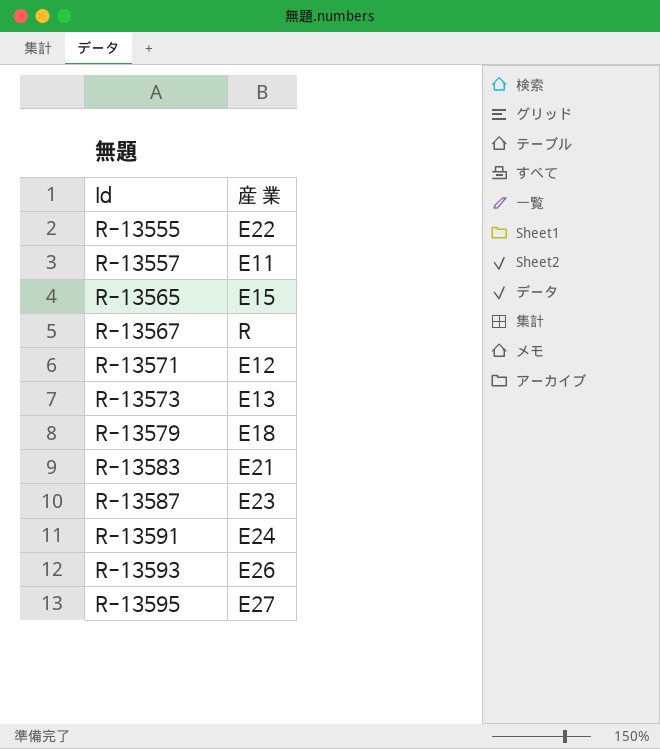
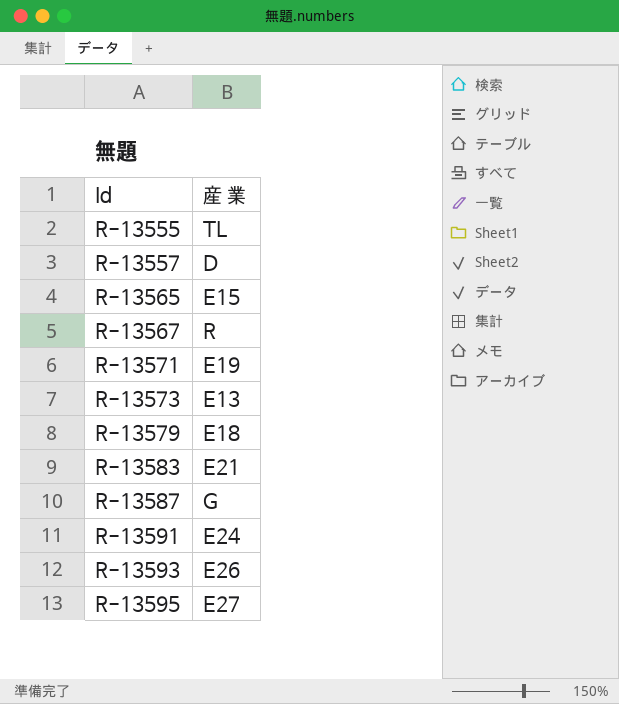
R-13555 | 産 業: E22 -> TL
R-13557 | 産 業: E11 -> D
R-13571 | 産 業: E12 -> E19
R-13587 | 産 業: E23 -> G

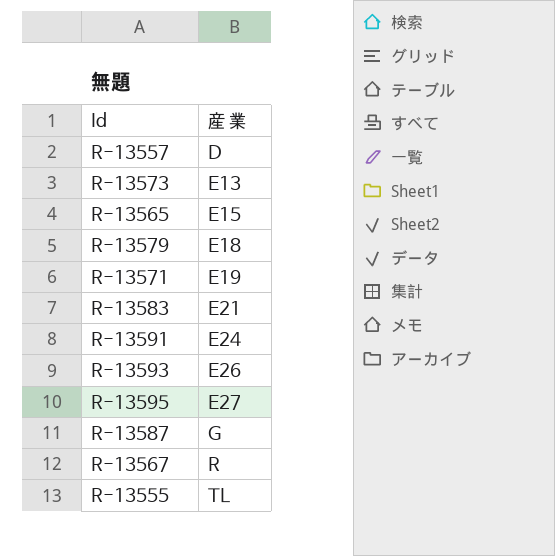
row order: Id ascending -> 産 業 ascending

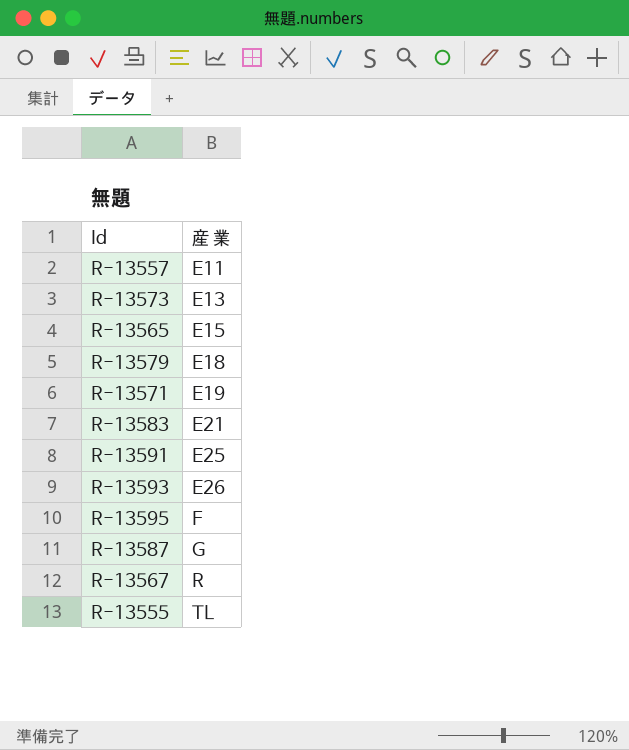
R-13557 | 産 業: D -> E11
R-13591 | 産 業: E24 -> E25
R-13595 | 産 業: E27 -> F

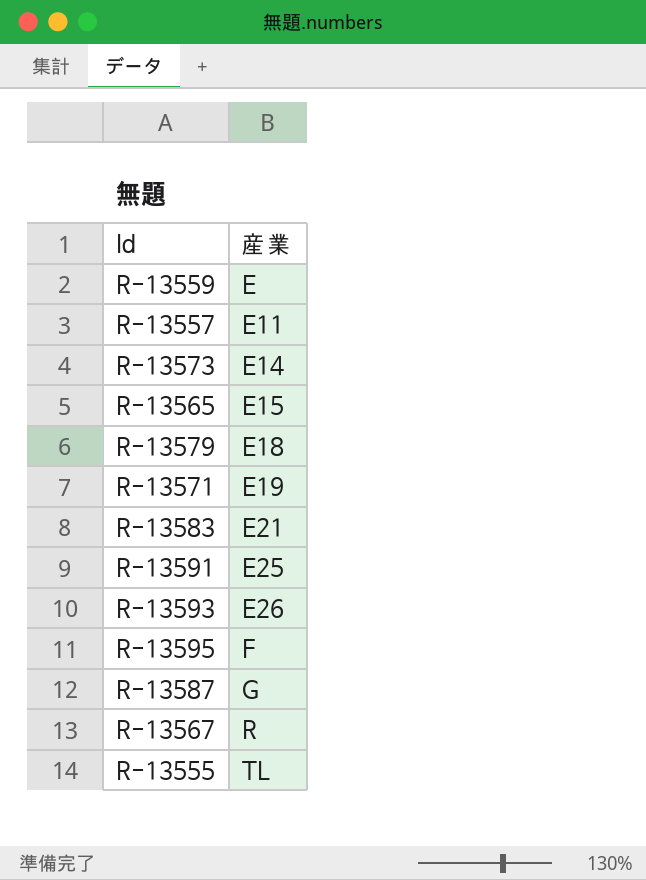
row R-13559: none -> E
R-13573 | 産 業: E13 -> E14

